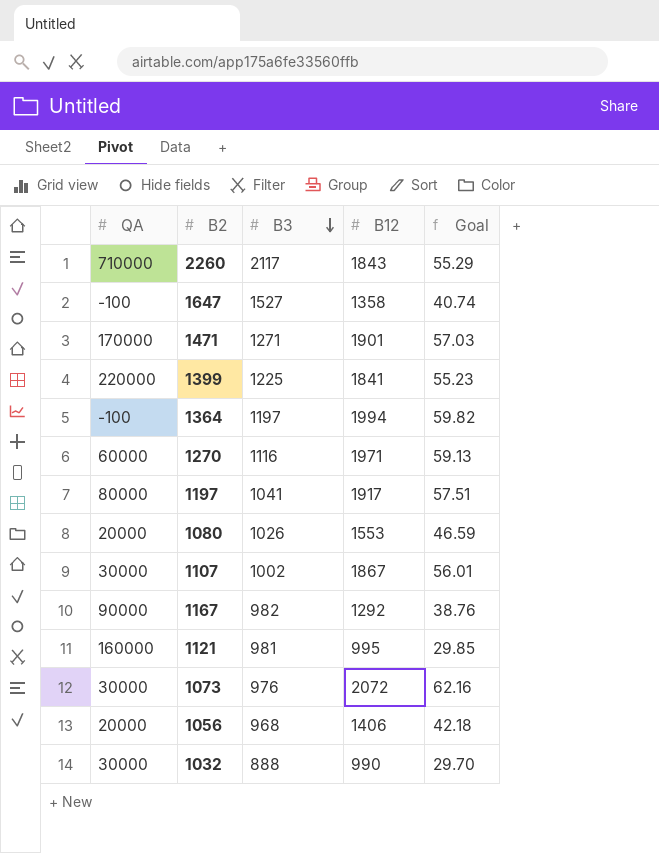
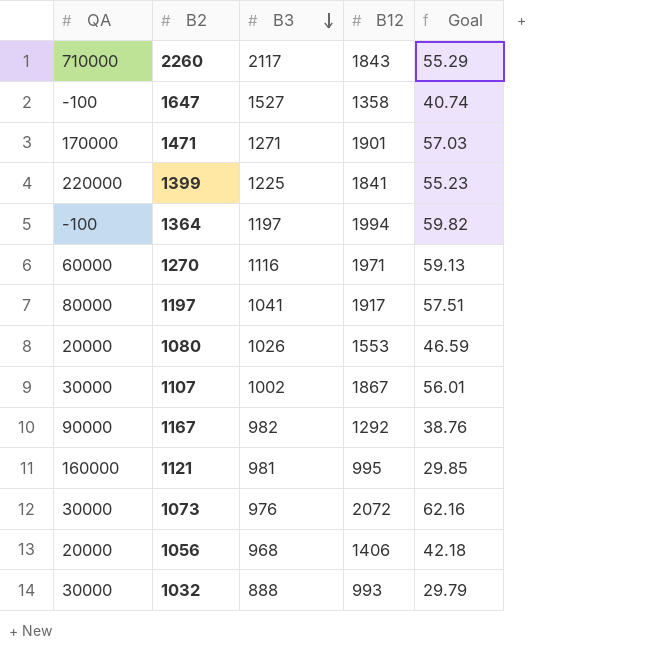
1032 | B12: 990 -> 993
1032 | Goal: 29.70 -> 29.79

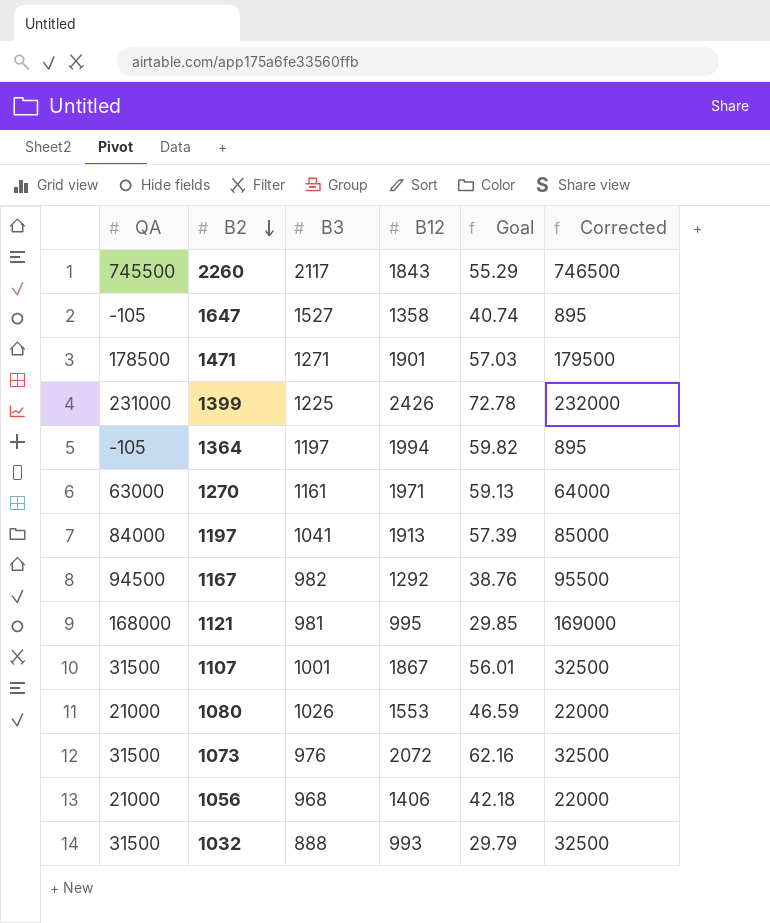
row order: B3 descending -> B2 descending
column Corrected | formula: none -> [QA] + 1000
2260 | QA: 710000 -> 745500
1647 | QA: -100 -> -105
1471 | QA: 170000 -> 178500
1399 | QA: 220000 -> 231000
1399 | B12: 1841 -> 2426
1399 | Goal: 55.23 -> 72.78
1364 | QA: -100 -> -105
1270 | QA: 60000 -> 63000
1270 | B3: 1116 -> 1161
1197 | QA: 80000 -> 84000
1197 | B12: 1917 -> 1913
1197 | Goal: 57.51 -> 57.39
1167 | QA: 90000 -> 94500
1121 | QA: 160000 -> 168000
1107 | QA: 30000 -> 31500
1107 | B3: 1002 -> 1001
1080 | QA: 20000 -> 21000
1073 | QA: 30000 -> 31500
1056 | QA: 20000 -> 21000
1032 | QA: 30000 -> 31500

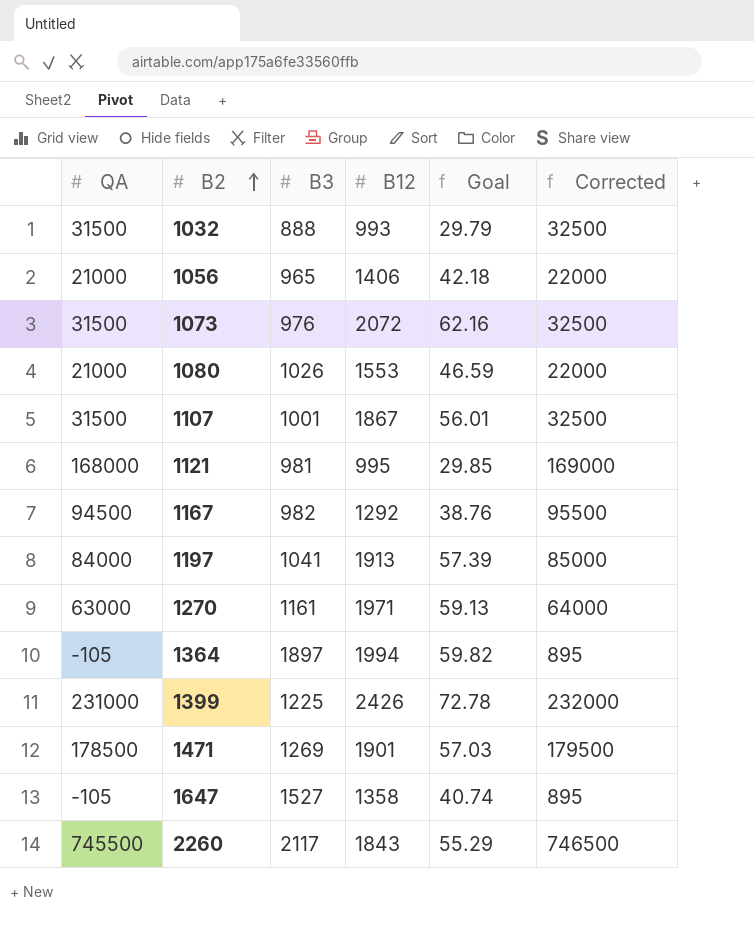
row order: B2 descending -> B2 ascending
1056 | B3: 968 -> 965
1364 | B3: 1197 -> 1897
1471 | B3: 1271 -> 1269

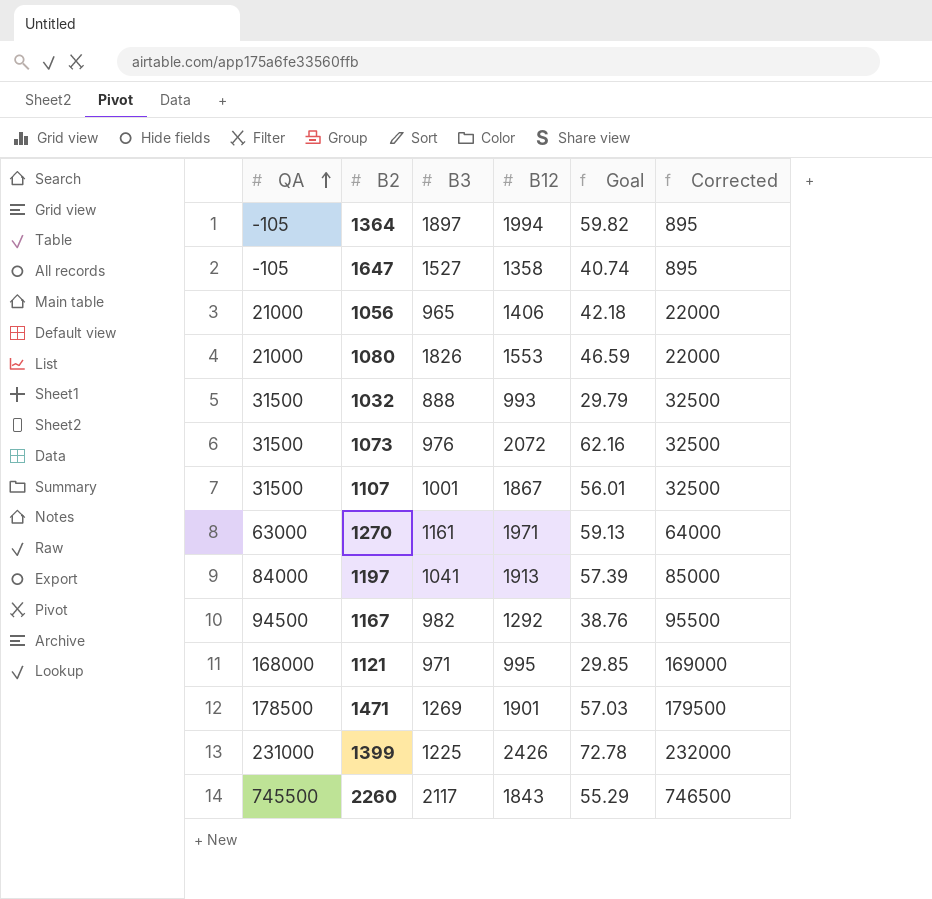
row order: B2 ascending -> QA ascending
1080 | B3: 1026 -> 1826
1121 | B3: 981 -> 971

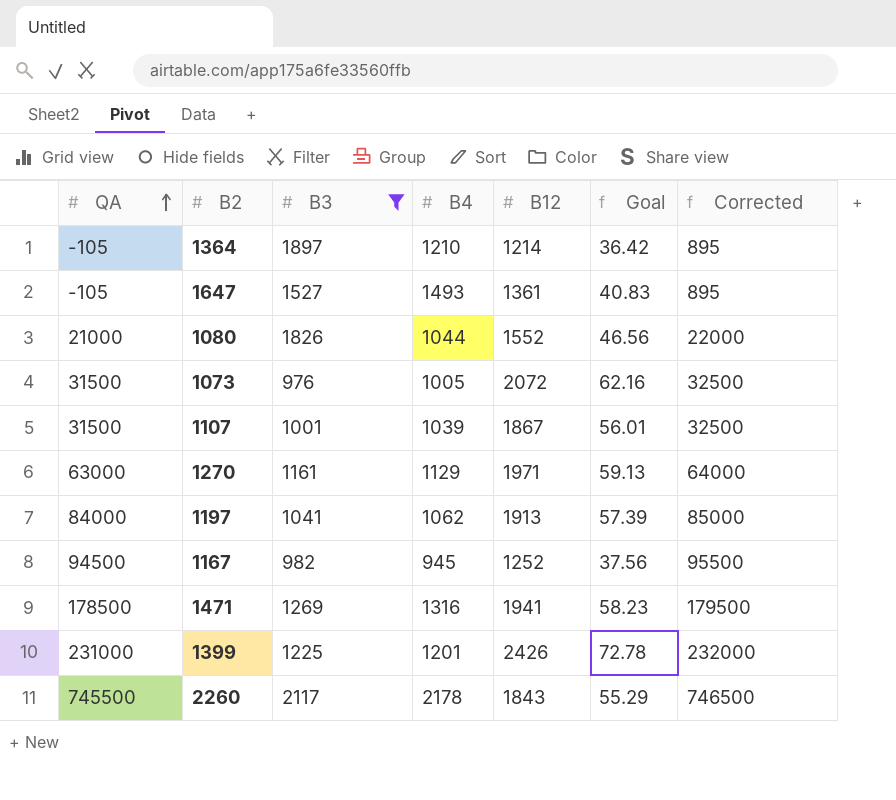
filter: none -> B3 >= 976
column B4 | position: none -> 4
1364 | B12: 1994 -> 1214
1364 | Goal: 59.82 -> 36.42
1647 | B12: 1358 -> 1361
1647 | Goal: 40.74 -> 40.83
1080 | B12: 1553 -> 1552
1080 | Goal: 46.59 -> 46.56
1167 | B12: 1292 -> 1252
1167 | Goal: 38.76 -> 37.56
1471 | B12: 1901 -> 1941
1471 | Goal: 57.03 -> 58.23

